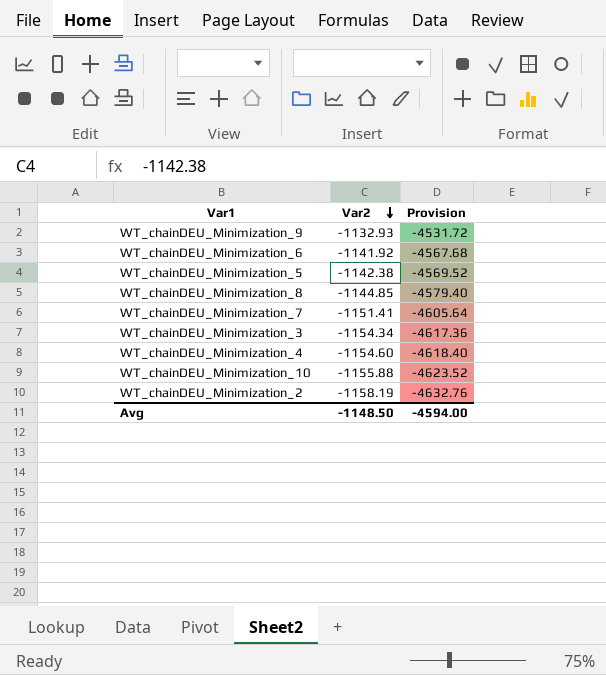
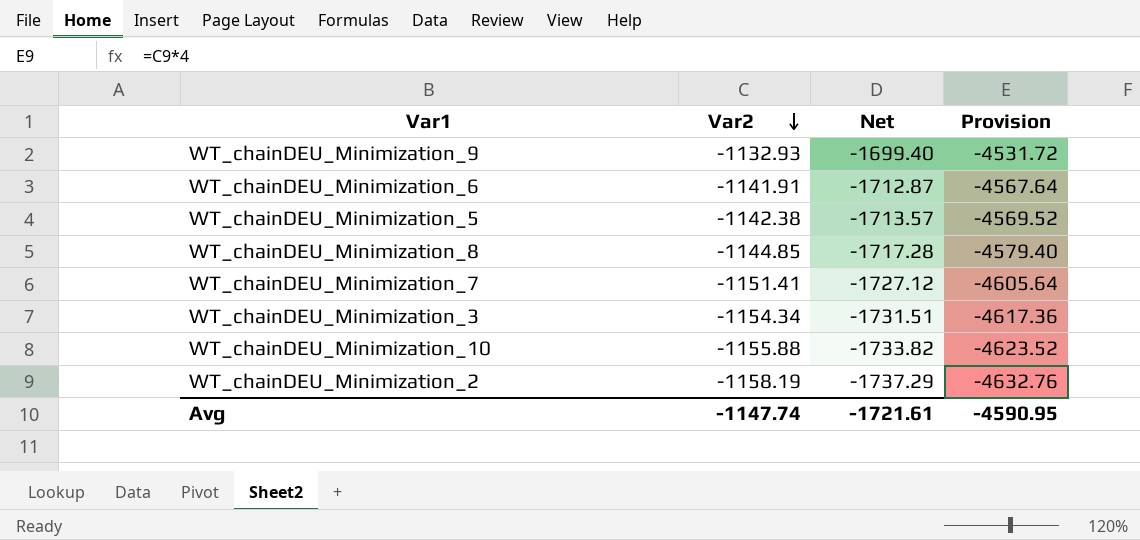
column Net | formula: none -> [Var2] * 1.5
row WT_chainDEU_Minimization_4: -1154.60 | -4618.40 -> none
WT_chainDEU_Minimization_6 | Var2: -1141.92 -> -1141.91
WT_chainDEU_Minimization_6 | Provision: -4567.68 -> -4567.64
Avg | Var2: -1148.50 -> -1147.74
Avg | Provision: -4594.00 -> -4590.95

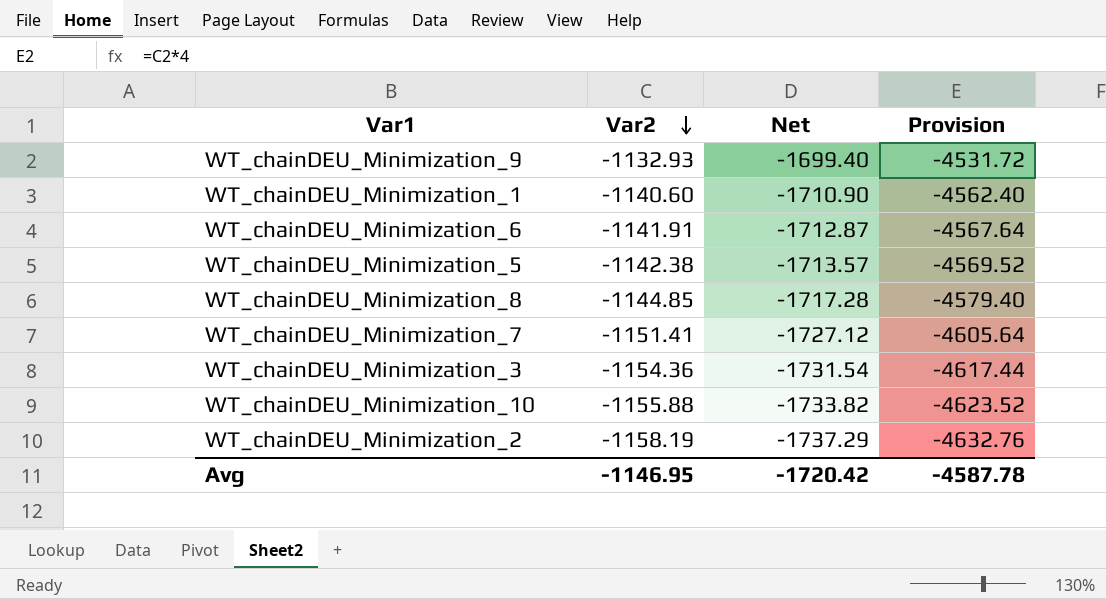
row WT_chainDEU_Minimization_1: none -> -1140.60 | -1710.90 | -4562.40
WT_chainDEU_Minimization_3 | Var2: -1154.34 -> -1154.36
WT_chainDEU_Minimization_3 | Net: -1731.51 -> -1731.54
WT_chainDEU_Minimization_3 | Provision: -4617.36 -> -4617.44
Avg | Var2: -1147.74 -> -1146.95
Avg | Net: -1721.61 -> -1720.42
Avg | Provision: -4590.95 -> -4587.78

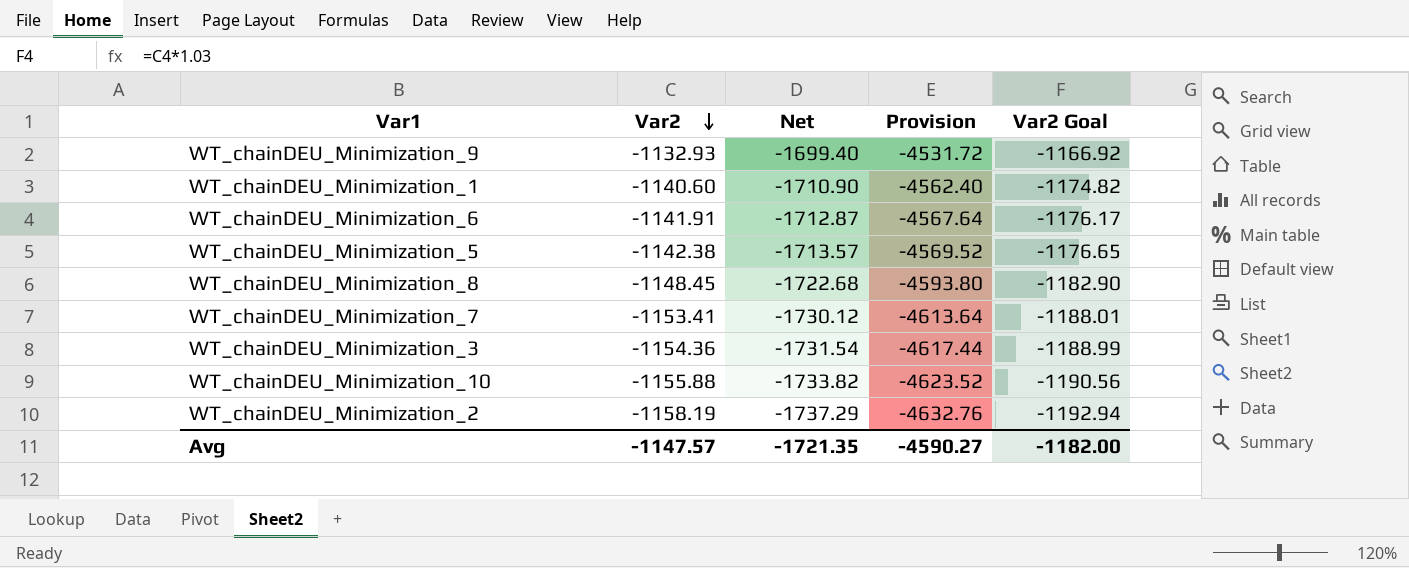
column Var2 Goal | formula: none -> [Var2] * 1.03
WT_chainDEU_Minimization_8 | Var2: -1144.85 -> -1148.45
WT_chainDEU_Minimization_8 | Net: -1717.28 -> -1722.68
WT_chainDEU_Minimization_8 | Provision: -4579.40 -> -4593.80
WT_chainDEU_Minimization_7 | Var2: -1151.41 -> -1153.41
WT_chainDEU_Minimization_7 | Net: -1727.12 -> -1730.12
WT_chainDEU_Minimization_7 | Provision: -4605.64 -> -4613.64
Avg | Var2: -1146.95 -> -1147.57
Avg | Net: -1720.42 -> -1721.35
Avg | Provision: -4587.78 -> -4590.27

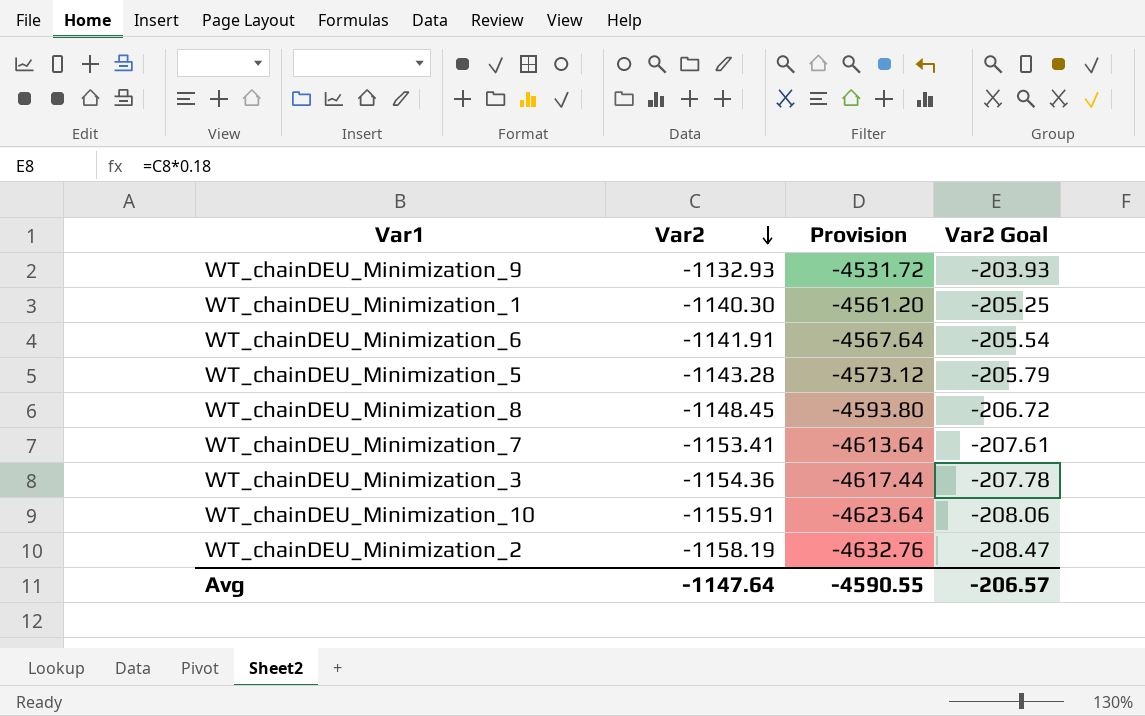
column Net | formula: [Var2] * 1.5 -> none
column Var2 Goal | formula: [Var2] * 1.03 -> [Var2] * 0.18
WT_chainDEU_Minimization_1 | Var2: -1140.60 -> -1140.30
WT_chainDEU_Minimization_1 | Provision: -4562.40 -> -4561.20
WT_chainDEU_Minimization_5 | Var2: -1142.38 -> -1143.28
WT_chainDEU_Minimization_5 | Provision: -4569.52 -> -4573.12
WT_chainDEU_Minimization_10 | Var2: -1155.88 -> -1155.91
WT_chainDEU_Minimization_10 | Provision: -4623.52 -> -4623.64
Avg | Var2: -1147.57 -> -1147.64
Avg | Provision: -4590.27 -> -4590.55
Avg | Var2 Goal: -1182.00 -> -206.57

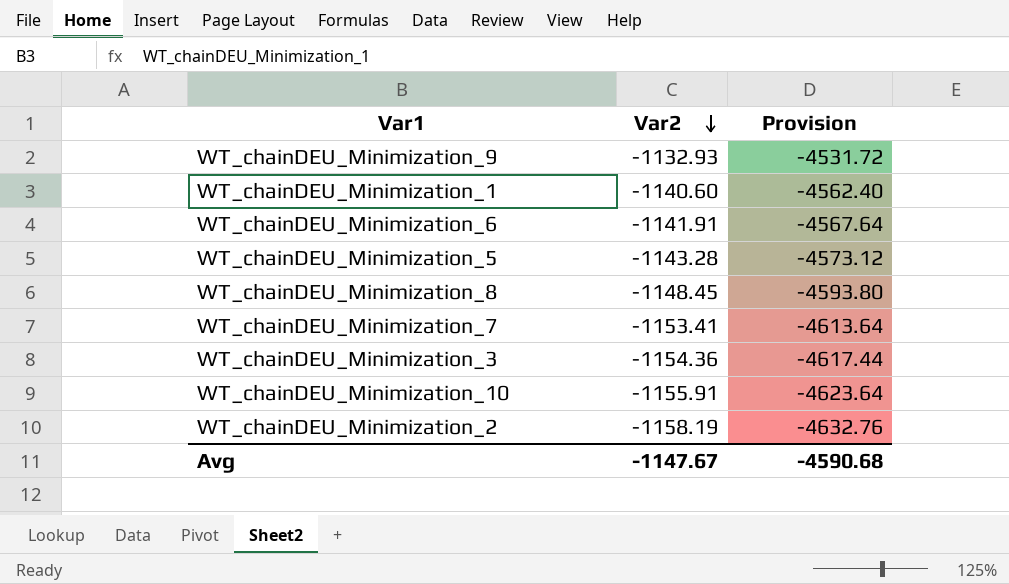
column Var2 Goal | formula: [Var2] * 0.18 -> none
WT_chainDEU_Minimization_1 | Var2: -1140.30 -> -1140.60
WT_chainDEU_Minimization_1 | Provision: -4561.20 -> -4562.40
Avg | Var2: -1147.64 -> -1147.67
Avg | Provision: -4590.55 -> -4590.68

